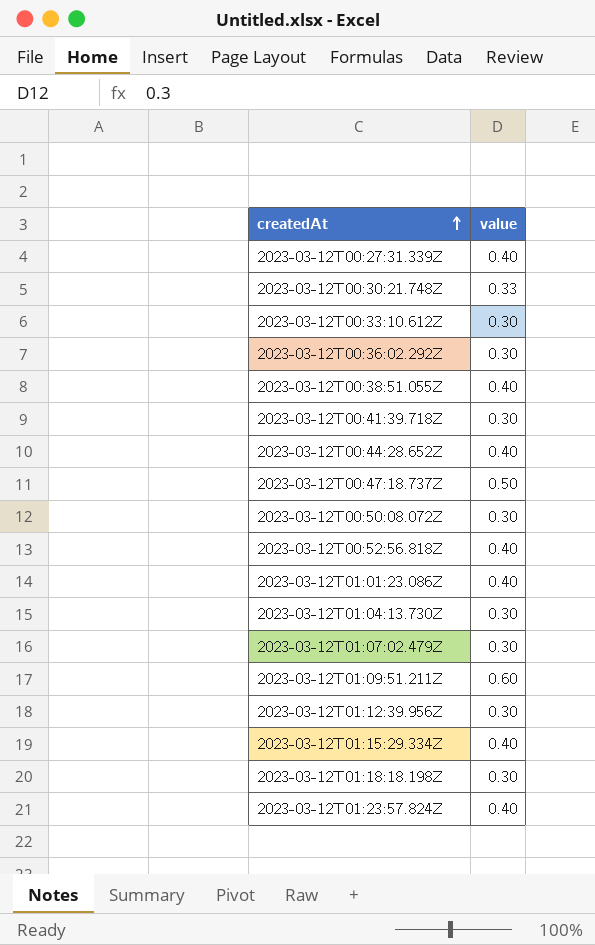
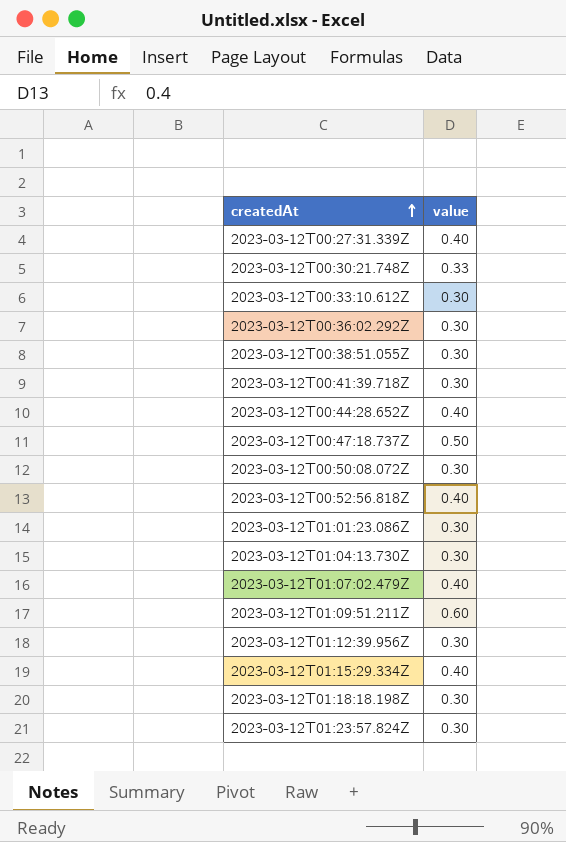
2023-03-12T00:38:51.055Z | value: 0.40 -> 0.30
2023-03-12T01:01:23.086Z | value: 0.40 -> 0.30
2023-03-12T01:07:02.479Z | value: 0.30 -> 0.40
2023-03-12T01:23:57.824Z | value: 0.40 -> 0.30

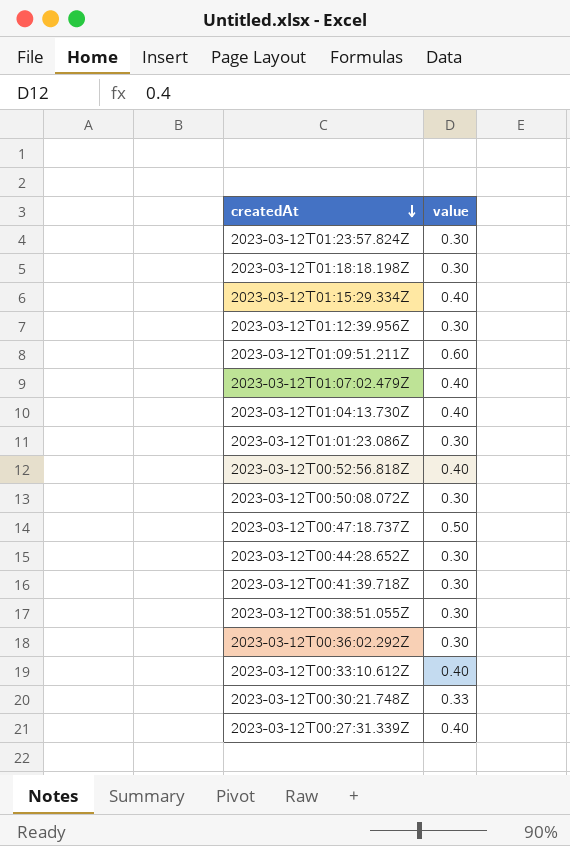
row order: createdAt ascending -> createdAt descending
2023-03-12T01:04:13.730Z | value: 0.30 -> 0.40
2023-03-12T00:44:28.652Z | value: 0.40 -> 0.30
2023-03-12T00:33:10.612Z | value: 0.30 -> 0.40

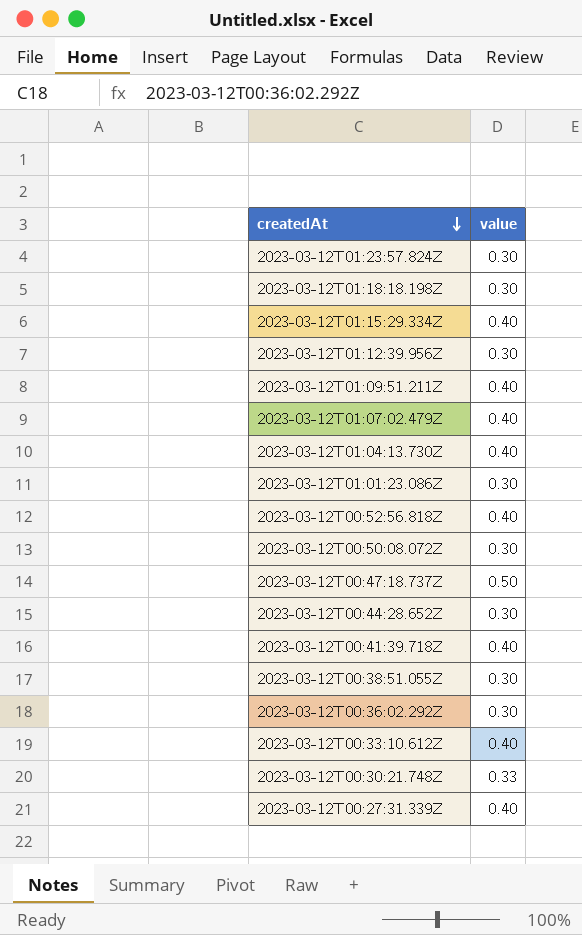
2023-03-12T01:09:51.211Z | value: 0.60 -> 0.40
2023-03-12T00:41:39.718Z | value: 0.30 -> 0.40

